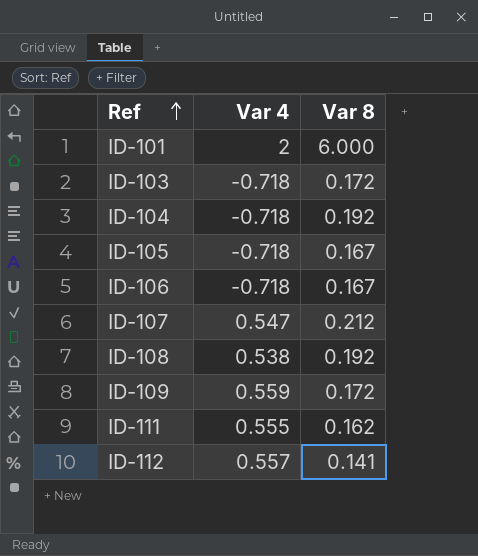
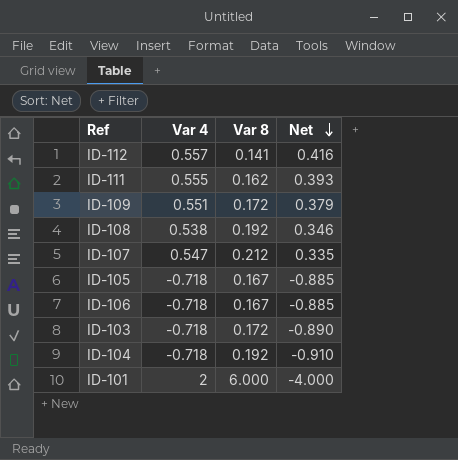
row order: Ref ascending -> Net descending
column Net | formula: none -> [Var 4] - [Var 8]
ID-109 | Var 4: 0.559 -> 0.551

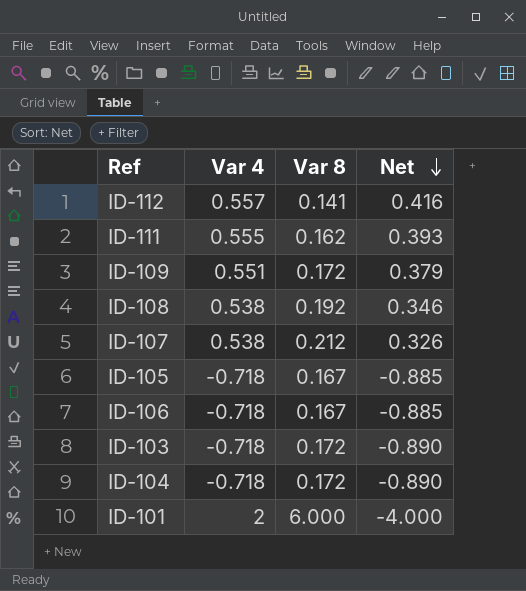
ID-107 | Var 4: 0.547 -> 0.538
ID-107 | Net: 0.335 -> 0.326
ID-104 | Var 8: 0.192 -> 0.172
ID-104 | Net: -0.910 -> -0.890

